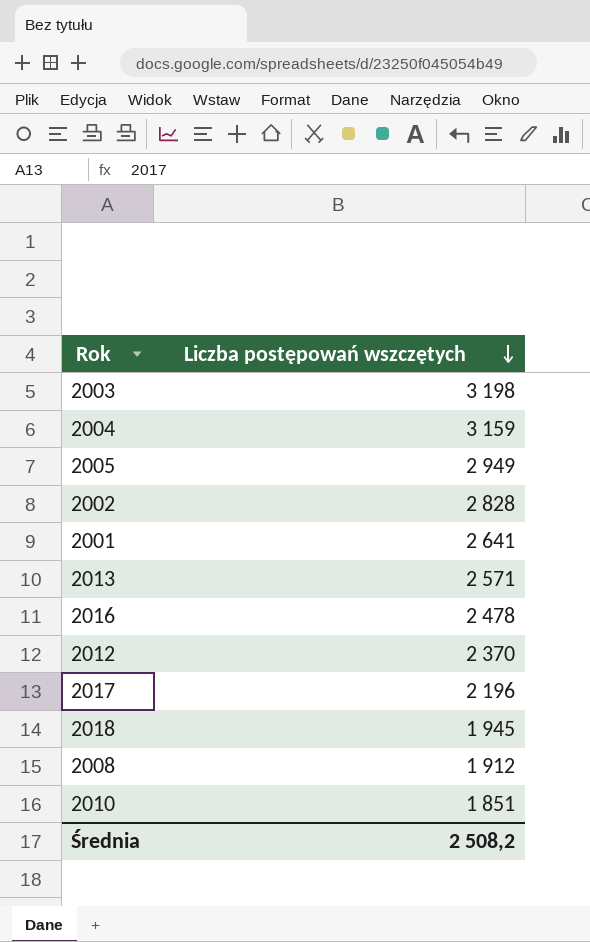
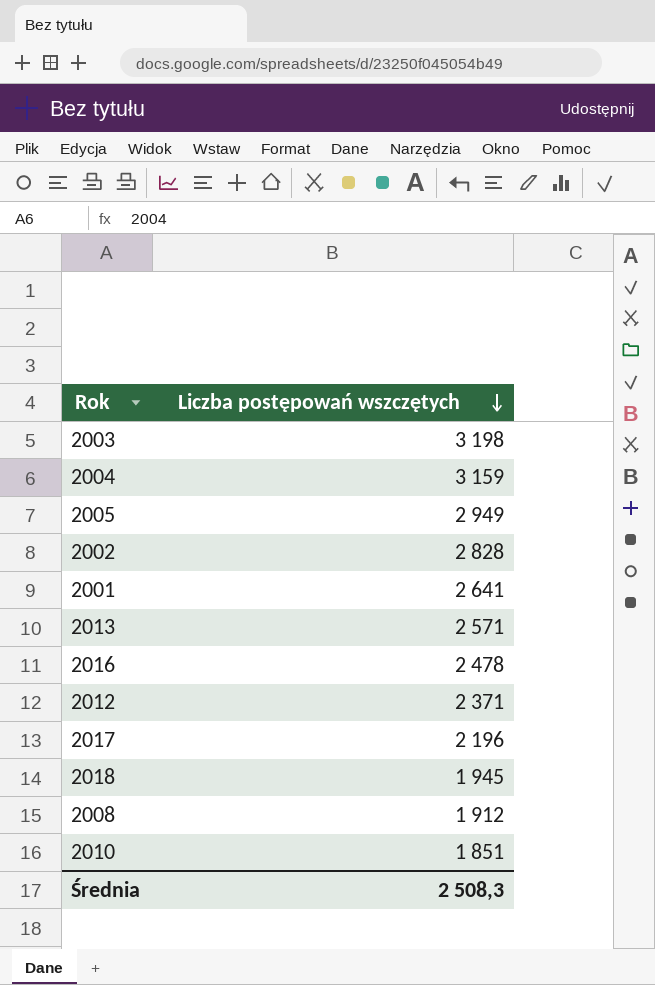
2012 | Liczba postępowań wszczętych: 2 370 -> 2 371
Średnia | Liczba postępowań wszczętych: 2 508,2 -> 2 508,3

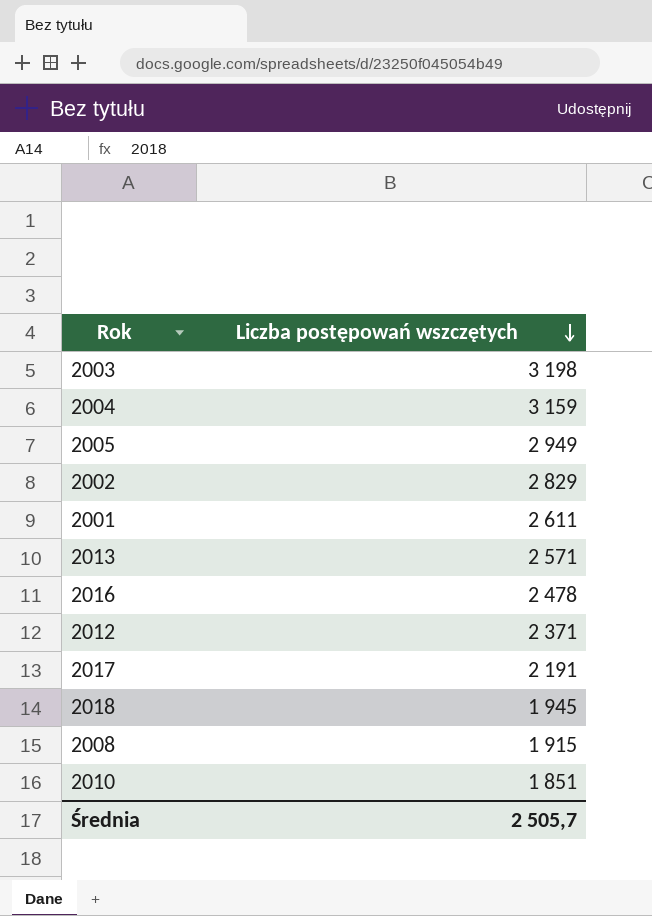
2002 | Liczba postępowań wszczętych: 2 828 -> 2 829
2001 | Liczba postępowań wszczętych: 2 641 -> 2 611
2017 | Liczba postępowań wszczętych: 2 196 -> 2 191
2008 | Liczba postępowań wszczętych: 1 912 -> 1 915
Średnia | Liczba postępowań wszczętych: 2 508,3 -> 2 505,7

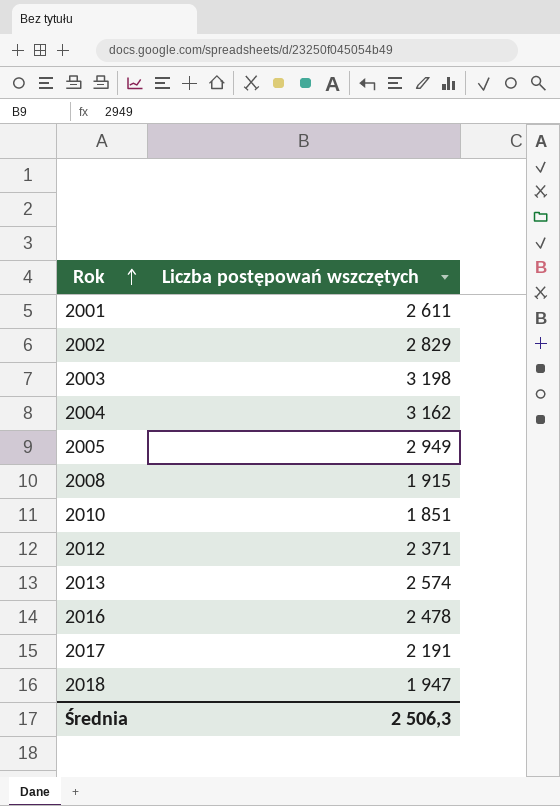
row order: Liczba postępowań wszczętych descending -> Rok ascending
2004 | Liczba postępowań wszczętych: 3 159 -> 3 162
2013 | Liczba postępowań wszczętych: 2 571 -> 2 574
2018 | Liczba postępowań wszczętych: 1 945 -> 1 947
Średnia | Liczba postępowań wszczętych: 2 505,7 -> 2 506,3

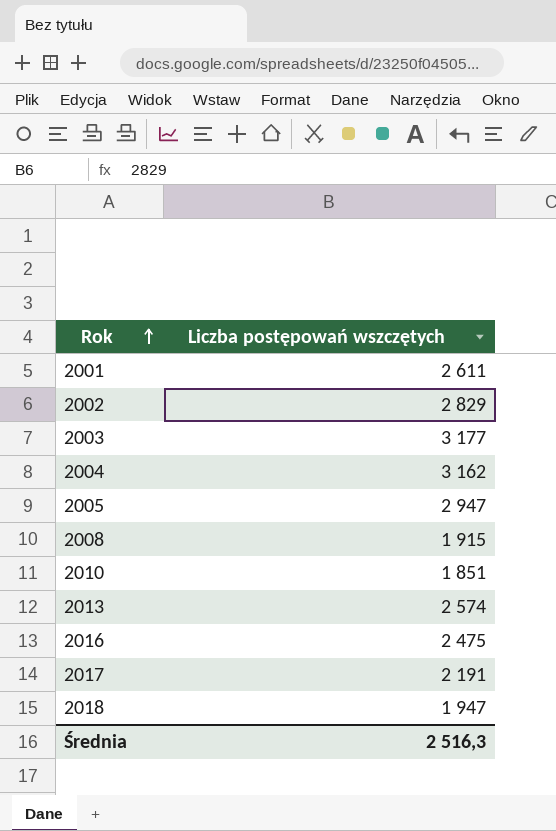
row 2012: 2 371 -> none
2003 | Liczba postępowań wszczętych: 3 198 -> 3 177
2005 | Liczba postępowań wszczętych: 2 949 -> 2 947
2016 | Liczba postępowań wszczętych: 2 478 -> 2 475
Średnia | Liczba postępowań wszczętych: 2 506,3 -> 2 516,3

